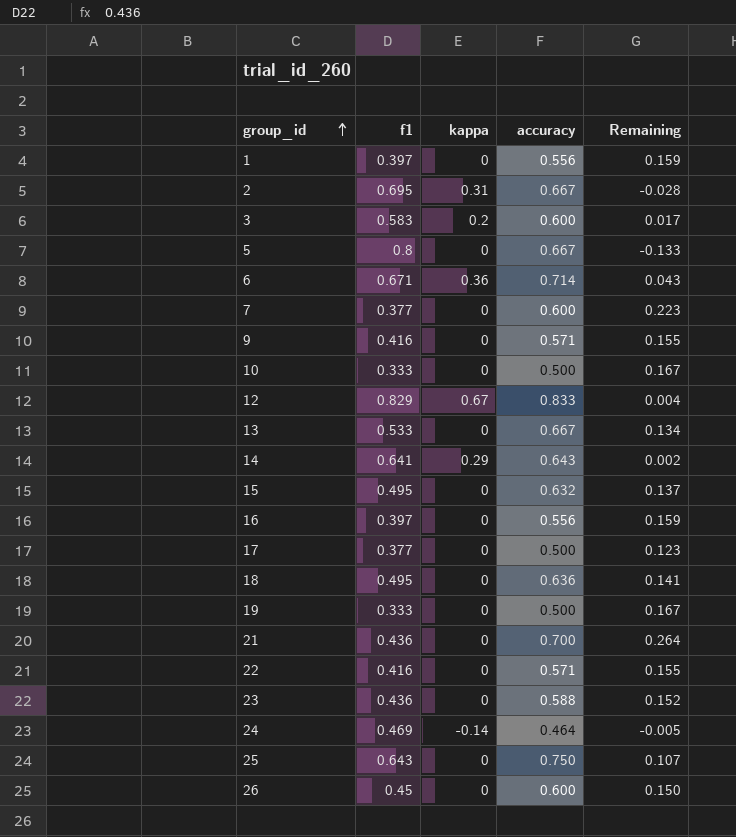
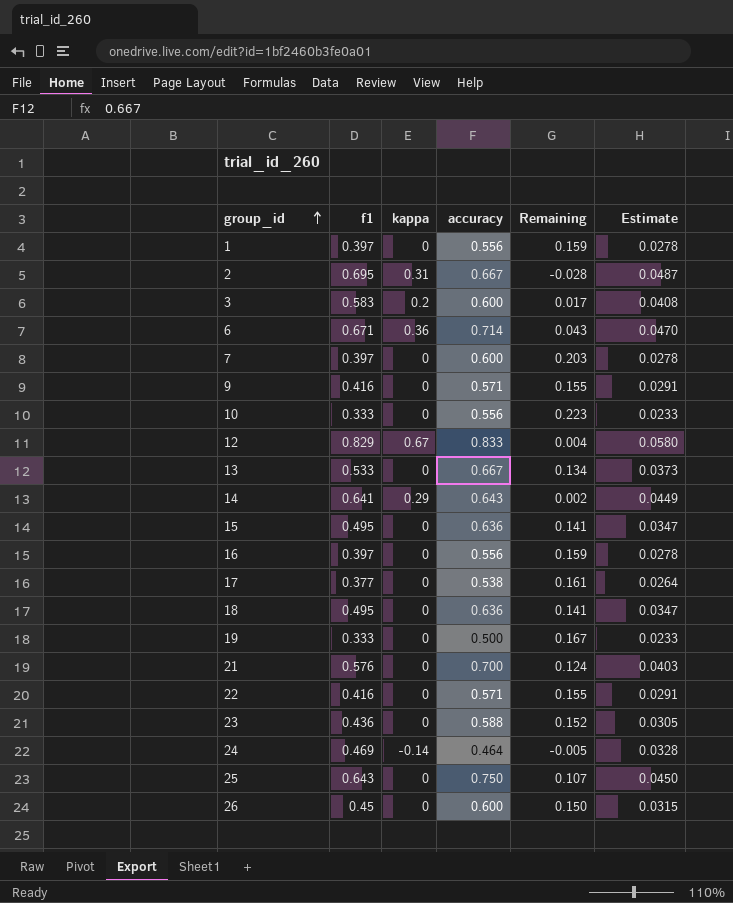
column Estimate | formula: none -> [f1] * 0.07
row 5: 0.8 | 0 | 0.667 | -0.133 -> none
7 | f1: 0.377 -> 0.397
7 | Remaining: 0.223 -> 0.203
10 | accuracy: 0.500 -> 0.556
10 | Remaining: 0.167 -> 0.223
15 | accuracy: 0.632 -> 0.636
15 | Remaining: 0.137 -> 0.141
17 | accuracy: 0.500 -> 0.538
17 | Remaining: 0.123 -> 0.161
21 | f1: 0.436 -> 0.576
21 | Remaining: 0.264 -> 0.124

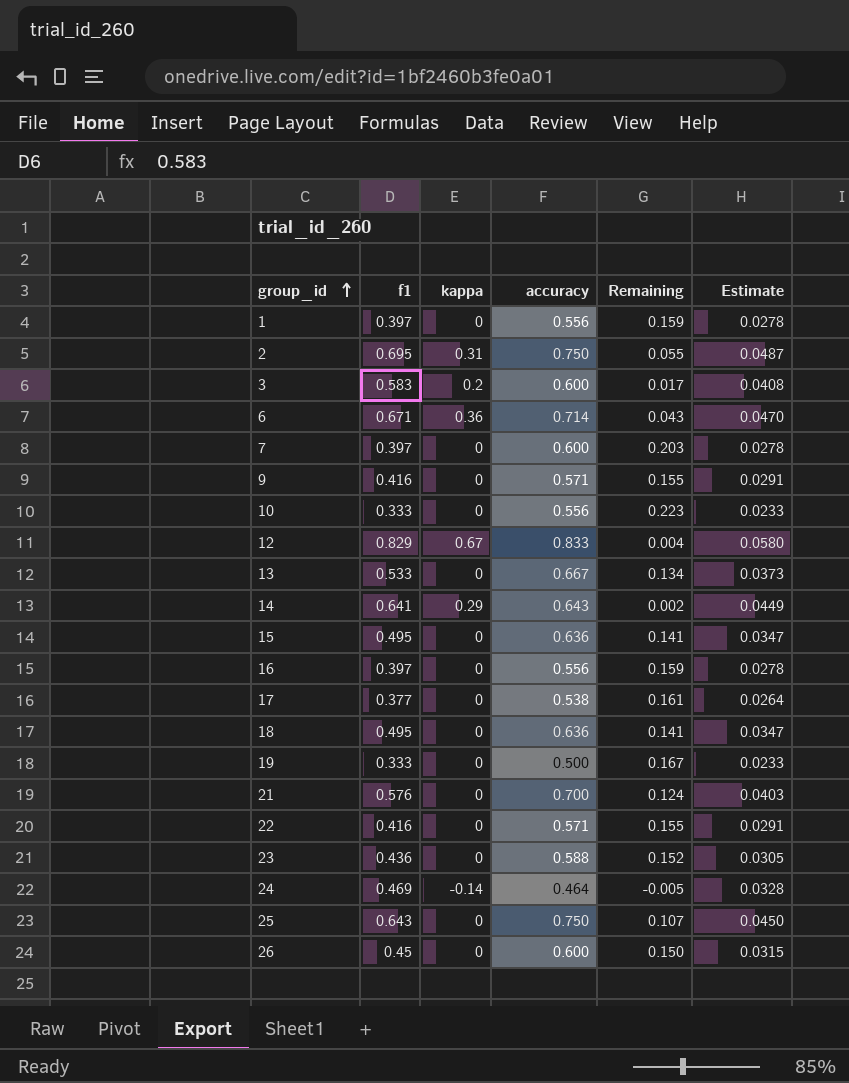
2 | accuracy: 0.667 -> 0.750
2 | Remaining: -0.028 -> 0.055

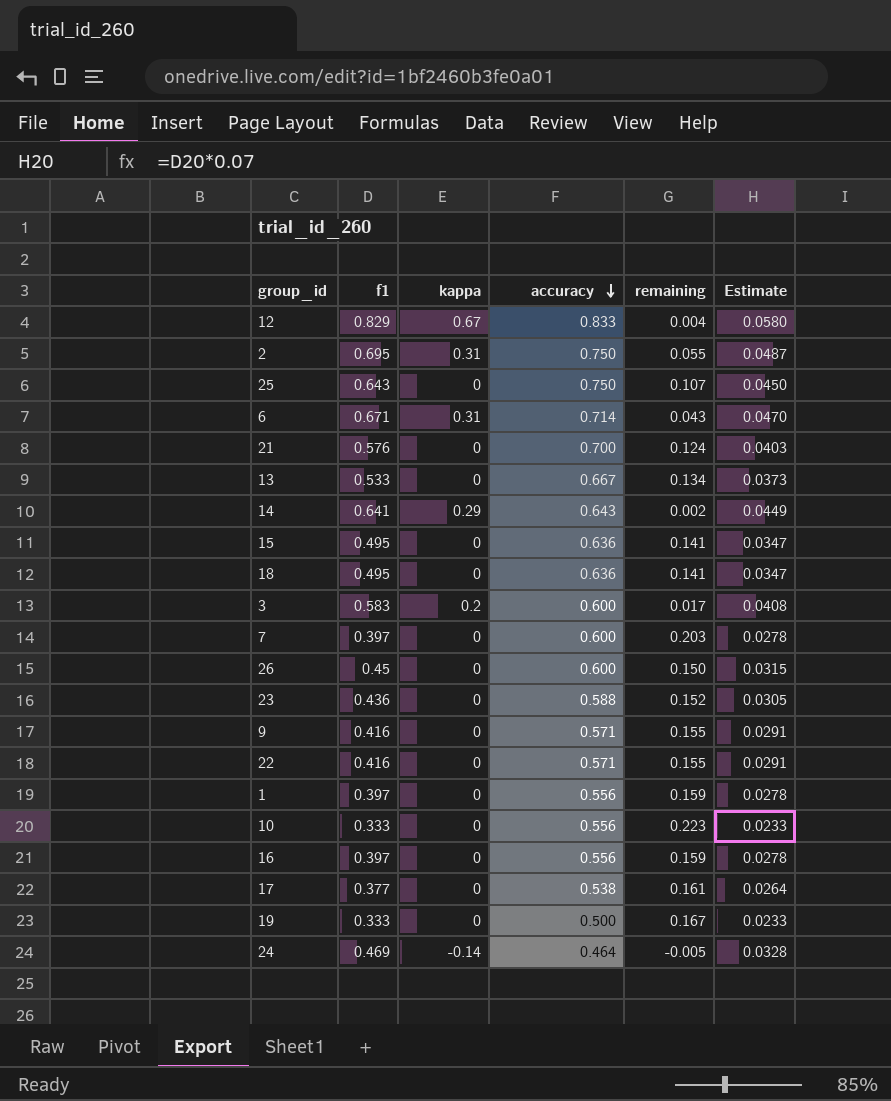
row order: group_id ascending -> accuracy descending
column name: Remaining -> remaining
6 | kappa: 0.36 -> 0.31

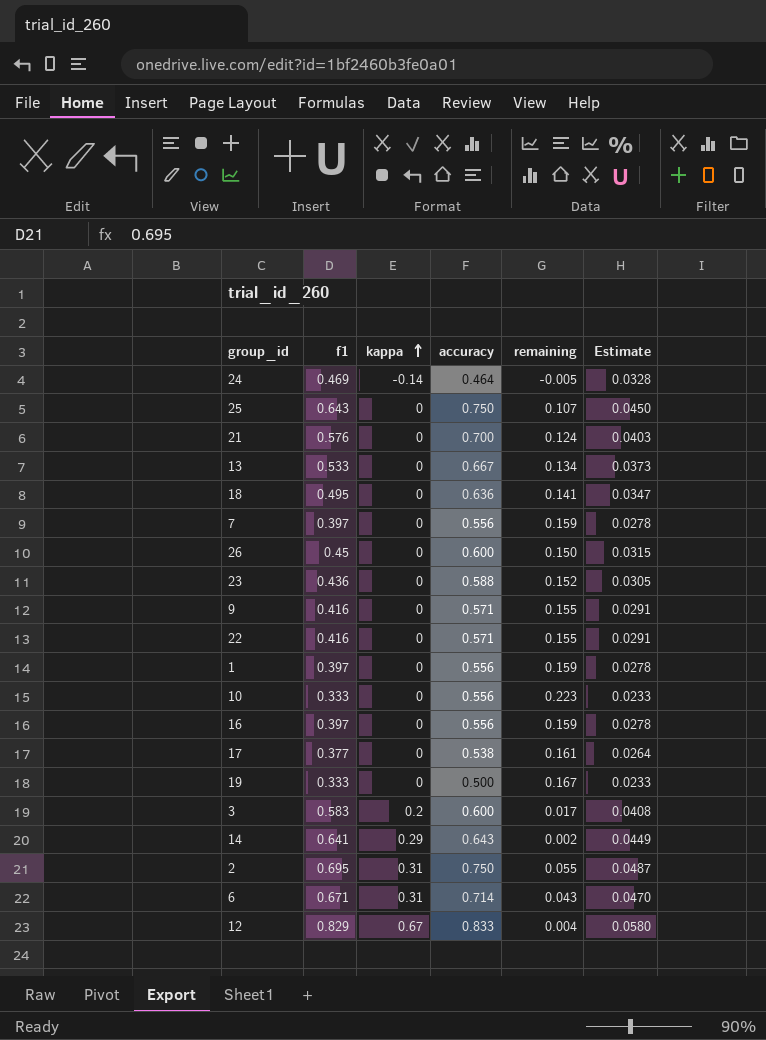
row order: accuracy descending -> kappa ascending
row 15: 0.495 | 0 | 0.636 | 0.141 | 0.0347 -> none
7 | accuracy: 0.600 -> 0.556
7 | remaining: 0.203 -> 0.159

